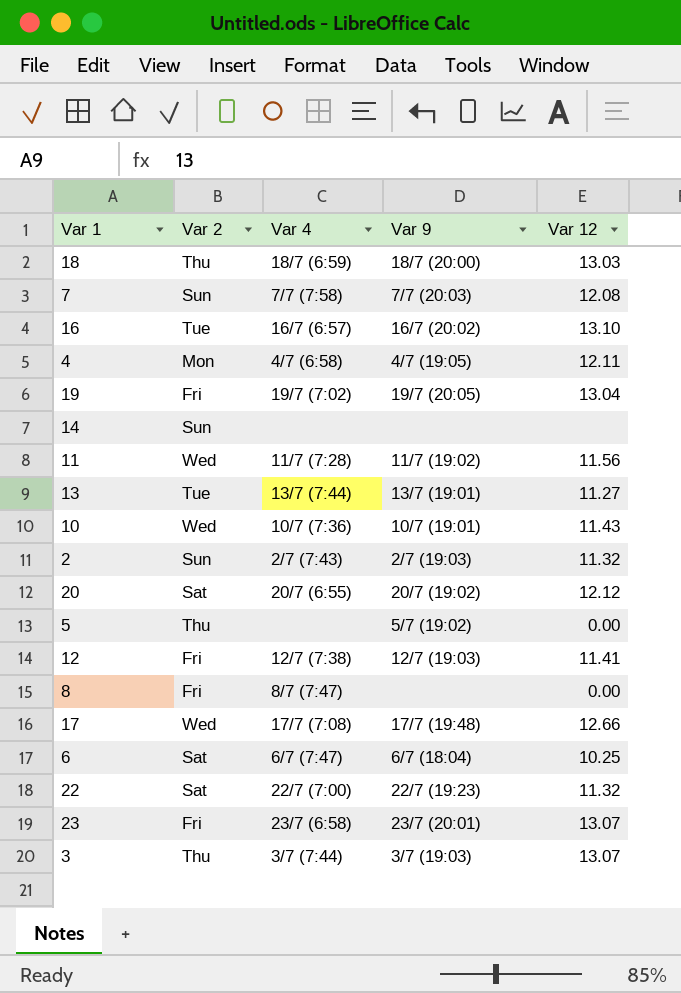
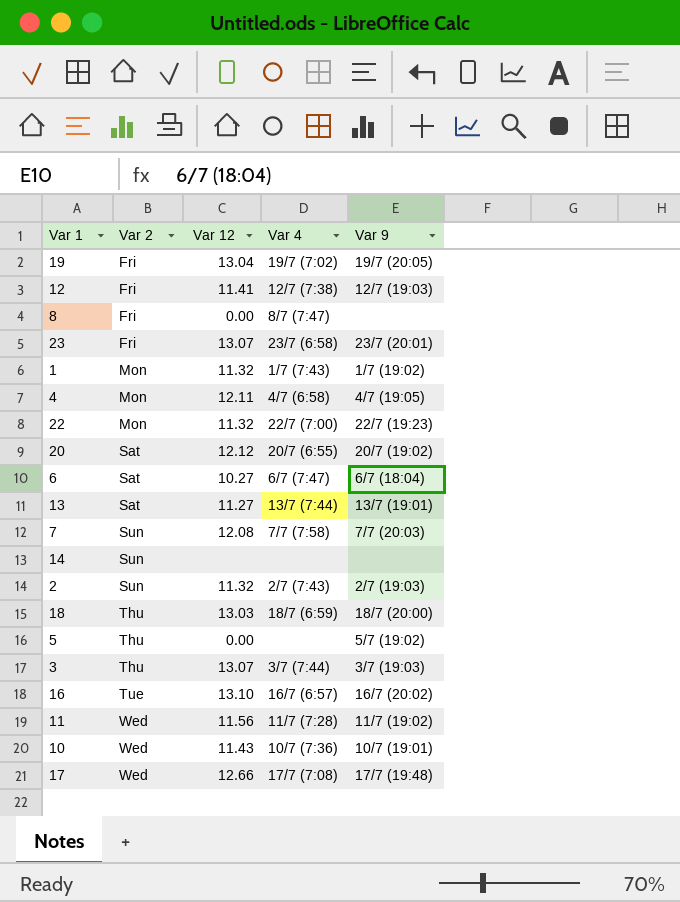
row order: none -> Var 2 ascending
column Var 12 | position: 5 -> 3
row 1: none -> Mon | 11.32 | 1/7 (7:43) | 1/7 (19:02)
22 | Var 2: Sat -> Mon
6 | Var 12: 10.25 -> 10.27
13 | Var 2: Tue -> Sat

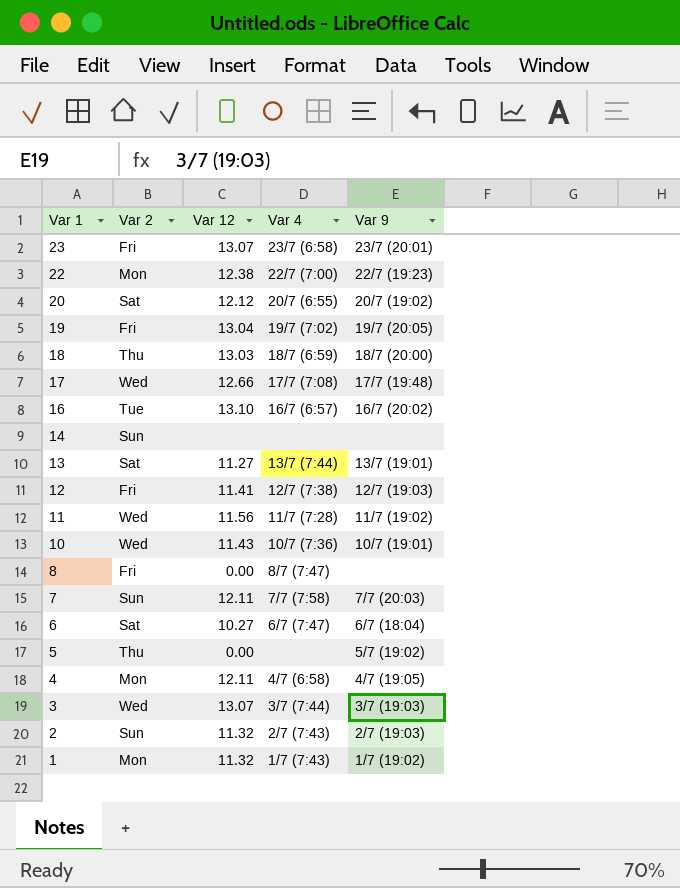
row order: Var 2 ascending -> Var 1 descending
22 | Var 12: 11.32 -> 12.38
7 | Var 12: 12.08 -> 12.11
3 | Var 2: Thu -> Wed

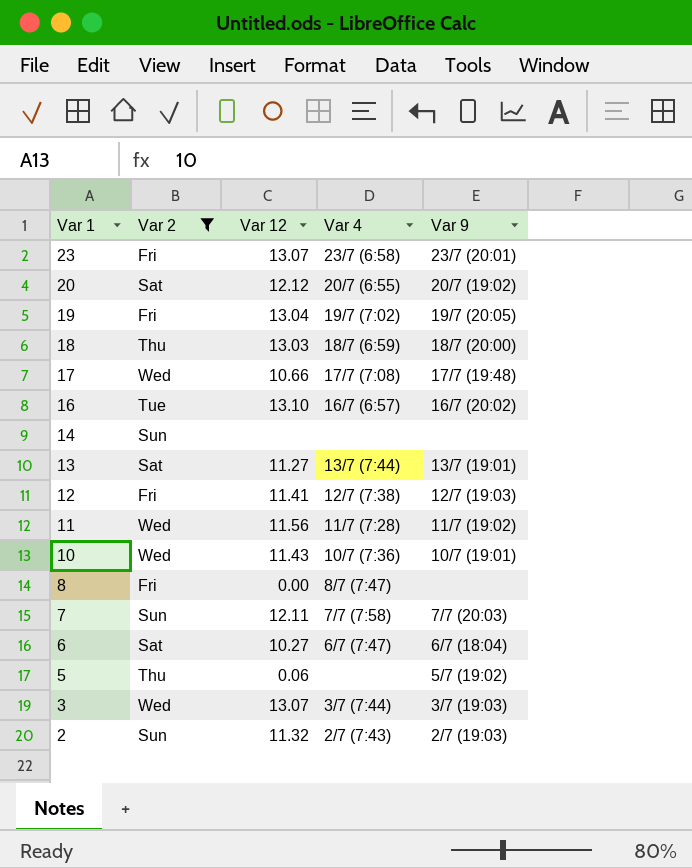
filter: none -> Var 2 != Mon
17 | Var 12: 12.66 -> 10.66
5 | Var 12: 0.00 -> 0.06

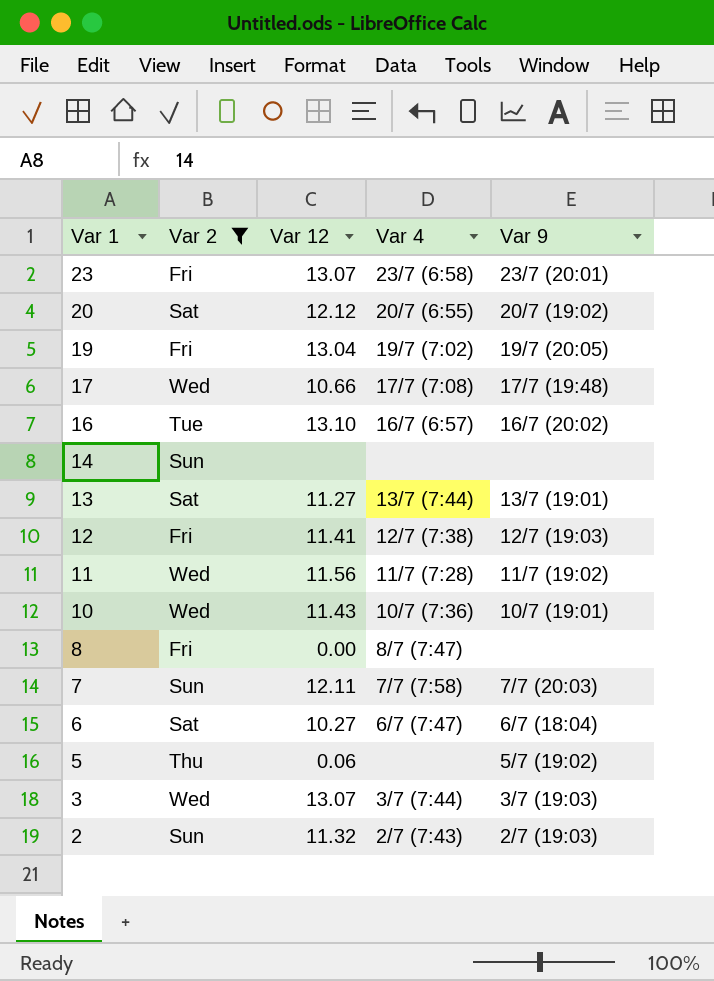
row 18: Thu | 13.03 | 18/7 (6:59) | 18/7 (20:00) -> none

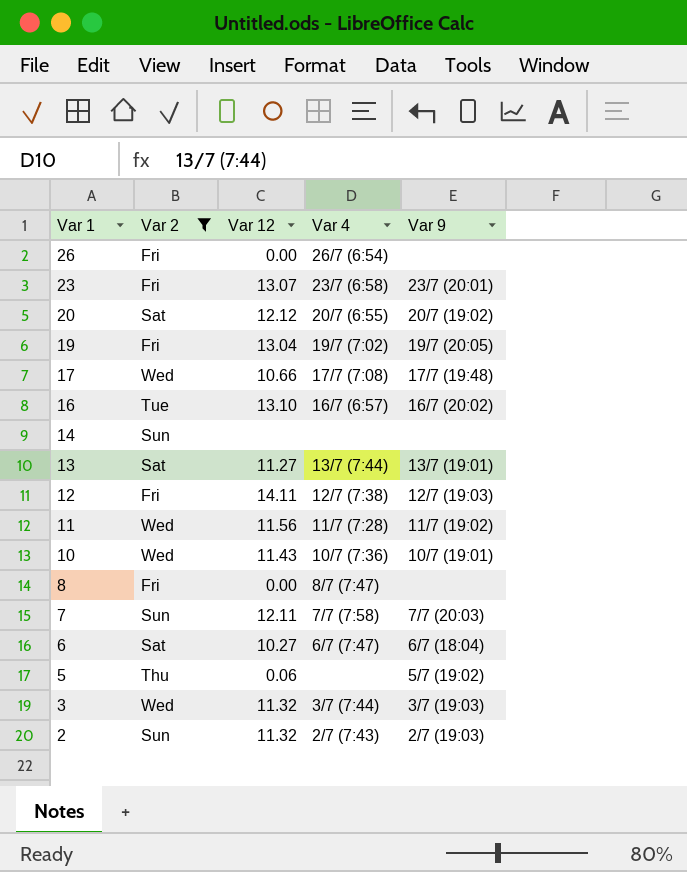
row 26: none -> Fri | 0.00 | 26/7 (6:54) | none
12 | Var 12: 11.41 -> 14.11
3 | Var 12: 13.07 -> 11.32

